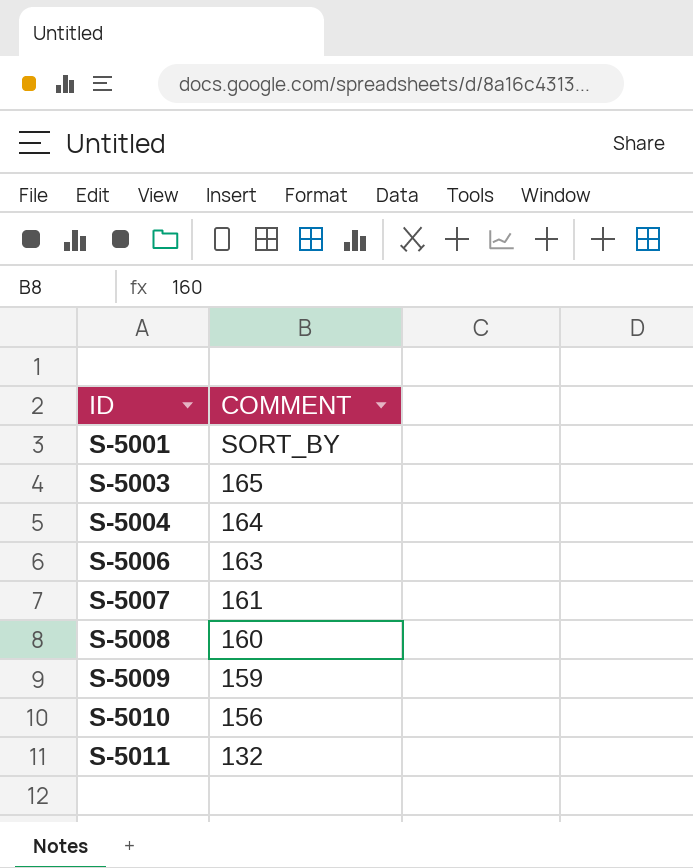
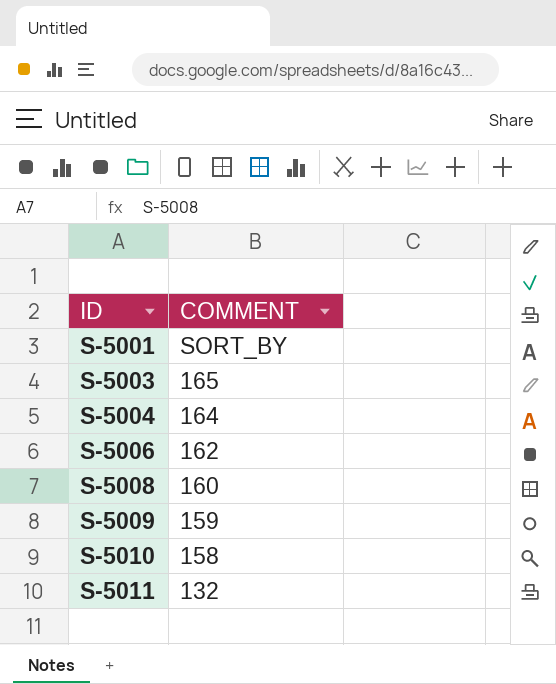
row S-5007: 161 -> none
S-5006 | COMMENT: 163 -> 162
S-5010 | COMMENT: 156 -> 158

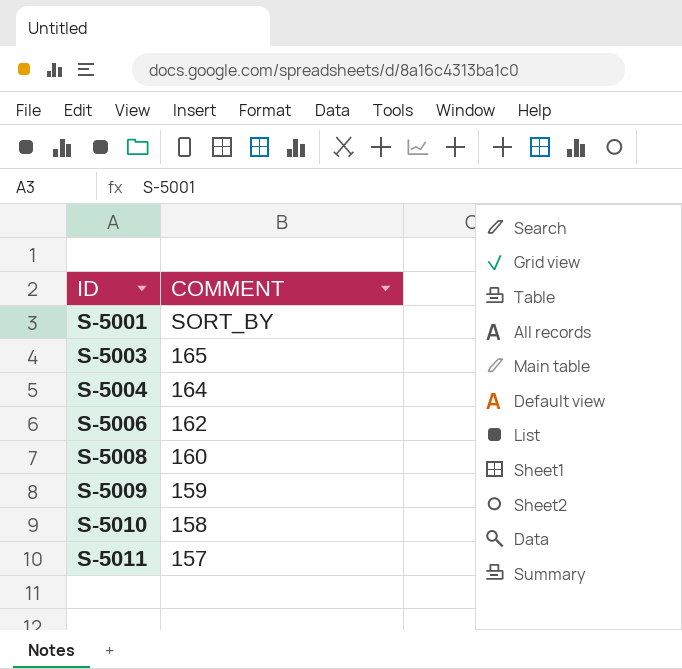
S-5011 | COMMENT: 132 -> 157

